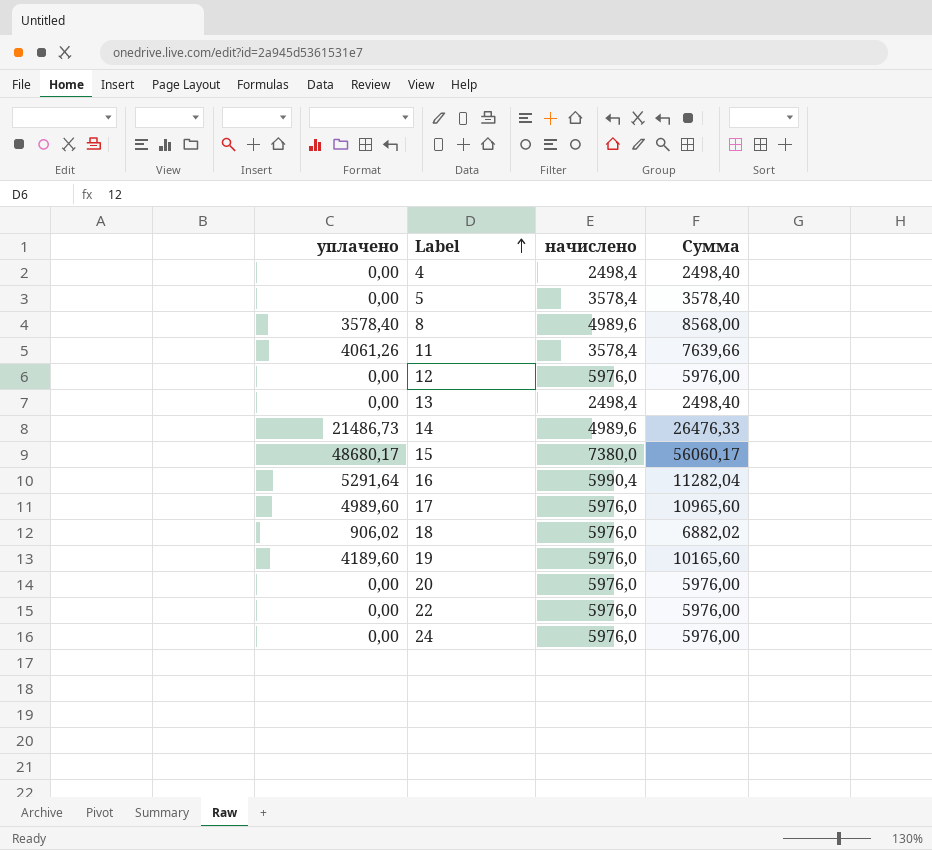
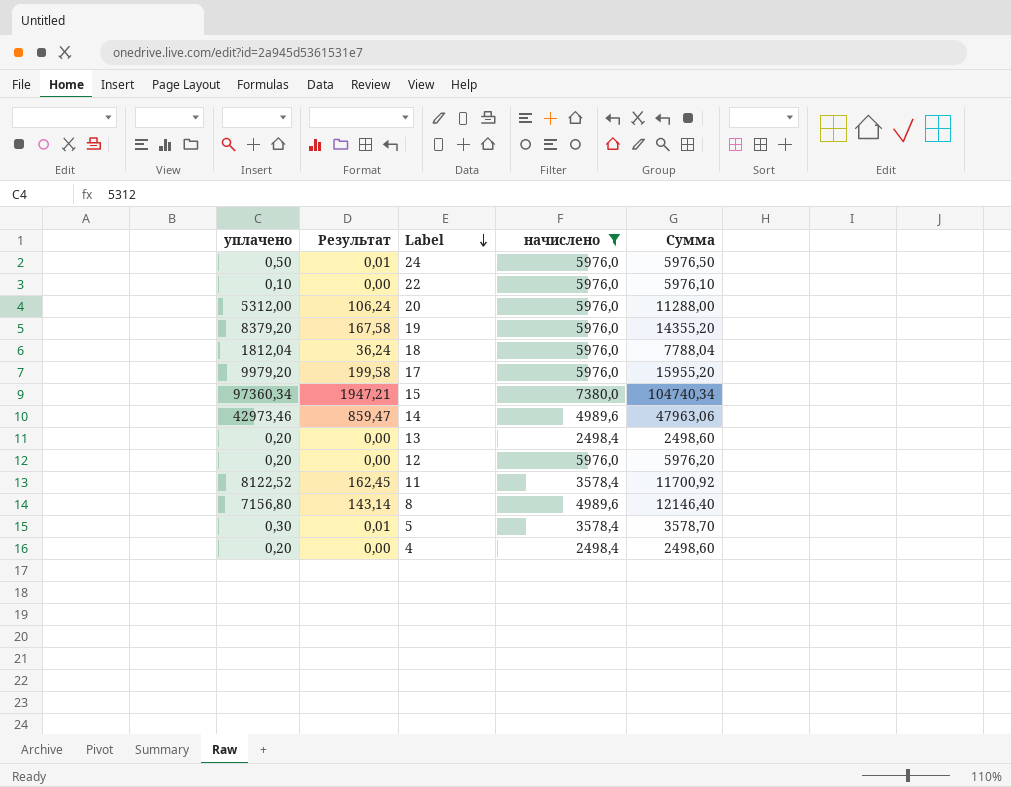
filter: none -> начислено != 5990,4
row order: Label ascending -> Label descending
column Результат | formula: none -> [уплачено] * 0,02
24 | уплачено: 0,00 -> 0,50
24 | Сумма: 5976,00 -> 5976,50
22 | уплачено: 0,00 -> 0,10
22 | Сумма: 5976,00 -> 5976,10
20 | уплачено: 0,00 -> 5312,00
20 | Сумма: 5976,00 -> 11288,00
19 | уплачено: 4189,60 -> 8379,20
19 | Сумма: 10165,60 -> 14355,20
18 | уплачено: 906,02 -> 1812,04
18 | Сумма: 6882,02 -> 7788,04
17 | уплачено: 4989,60 -> 9979,20
17 | Сумма: 10965,60 -> 15955,20
15 | уплачено: 48680,17 -> 97360,34
15 | Сумма: 56060,17 -> 104740,34
14 | уплачено: 21486,73 -> 42973,46
14 | Сумма: 26476,33 -> 47963,06
13 | уплачено: 0,00 -> 0,20
13 | Сумма: 2498,40 -> 2498,60
12 | уплачено: 0,00 -> 0,20
12 | Сумма: 5976,00 -> 5976,20
11 | уплачено: 4061,26 -> 8122,52
11 | Сумма: 7639,66 -> 11700,92
8 | уплачено: 3578,40 -> 7156,80
8 | Сумма: 8568,00 -> 12146,40
5 | уплачено: 0,00 -> 0,30
5 | Сумма: 3578,40 -> 3578,70
4 | уплачено: 0,00 -> 0,20
4 | Сумма: 2498,40 -> 2498,60

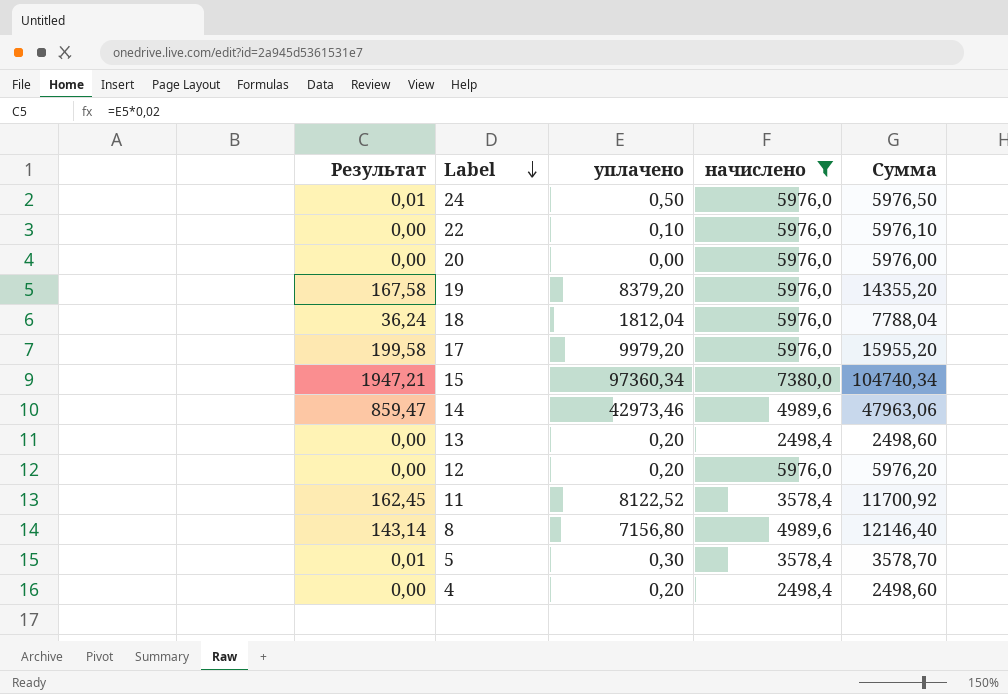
column уплачено | position: 1 -> 3
20 | Результат: 106,24 -> 0,00
20 | уплачено: 5312,00 -> 0,00
20 | Сумма: 11288,00 -> 5976,00

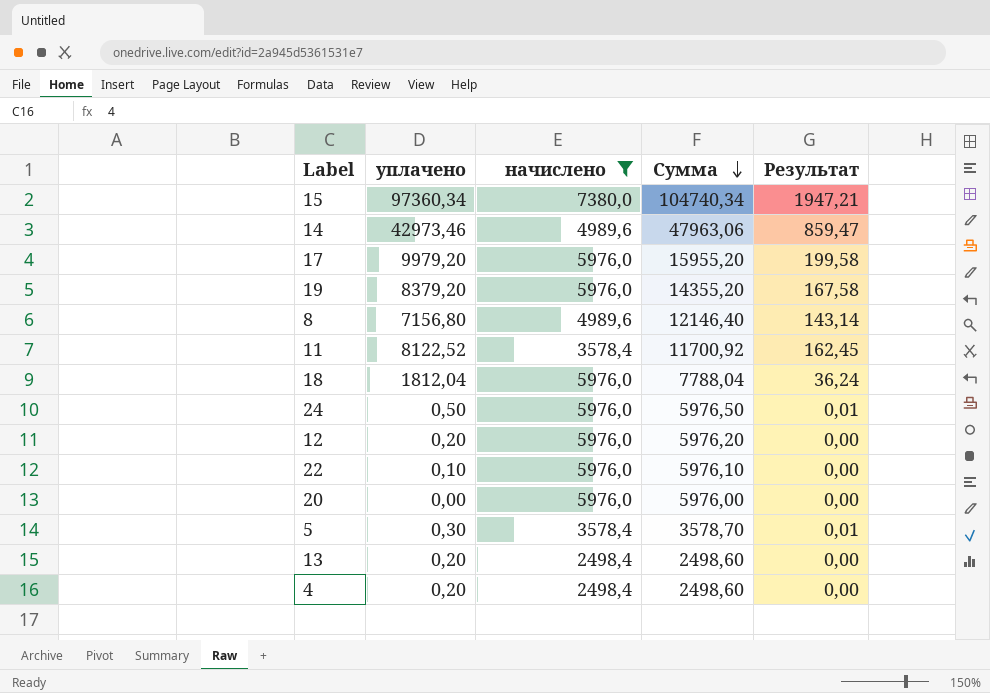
row order: Label descending -> Сумма descending
column Результат | position: 1 -> 5

